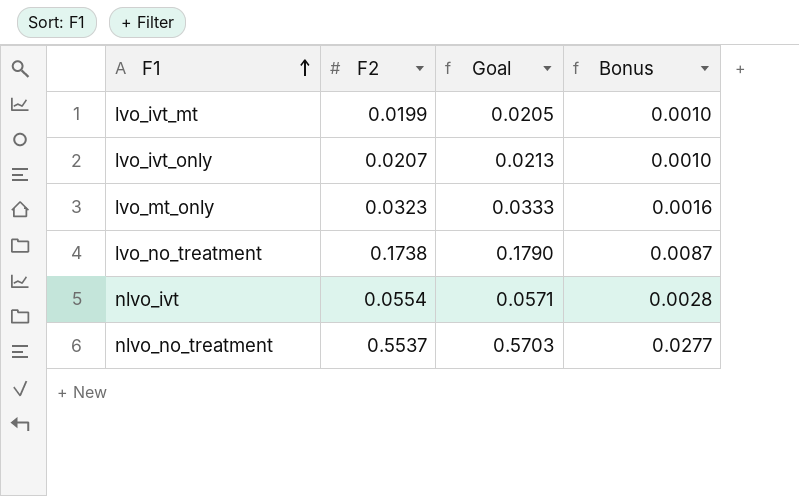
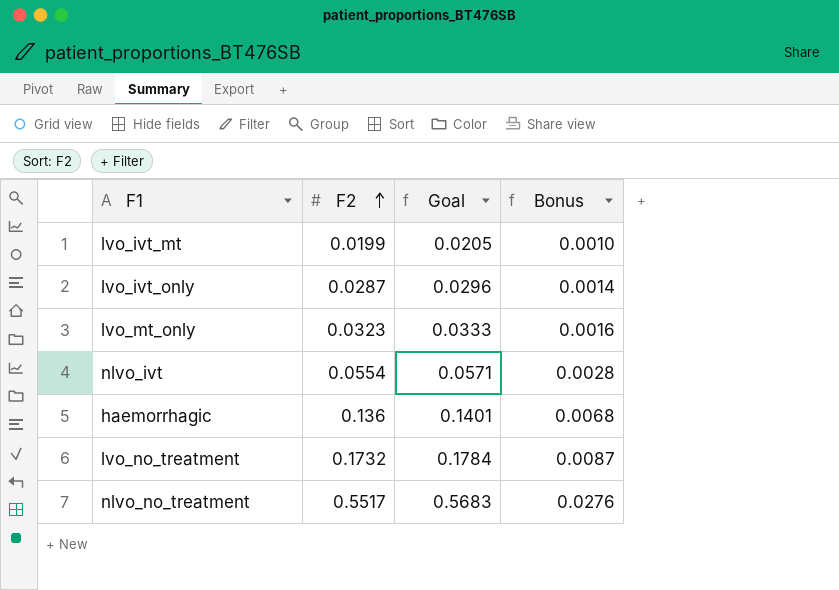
row order: F1 ascending -> F2 ascending
lvo_ivt_only | F2: 0.0207 -> 0.0287
lvo_ivt_only | Goal: 0.0213 -> 0.0296
lvo_ivt_only | Bonus: 0.0010 -> 0.0014
row haemorrhagic: none -> 0.136 | 0.1401 | 0.0068
lvo_no_treatment | F2: 0.1738 -> 0.1732
lvo_no_treatment | Goal: 0.1790 -> 0.1784
nlvo_no_treatment | F2: 0.5537 -> 0.5517
nlvo_no_treatment | Goal: 0.5703 -> 0.5683
nlvo_no_treatment | Bonus: 0.0277 -> 0.0276

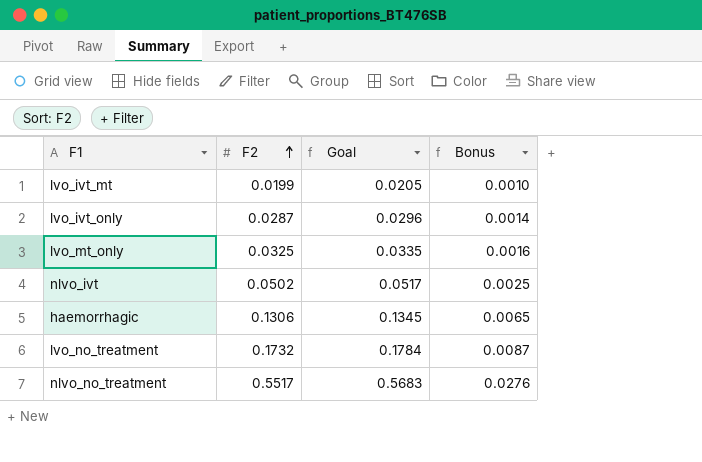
lvo_mt_only | F2: 0.0323 -> 0.0325
lvo_mt_only | Goal: 0.0333 -> 0.0335
nlvo_ivt | F2: 0.0554 -> 0.0502
nlvo_ivt | Goal: 0.0571 -> 0.0517
nlvo_ivt | Bonus: 0.0028 -> 0.0025
haemorrhagic | F2: 0.136 -> 0.1306
haemorrhagic | Goal: 0.1401 -> 0.1345
haemorrhagic | Bonus: 0.0068 -> 0.0065

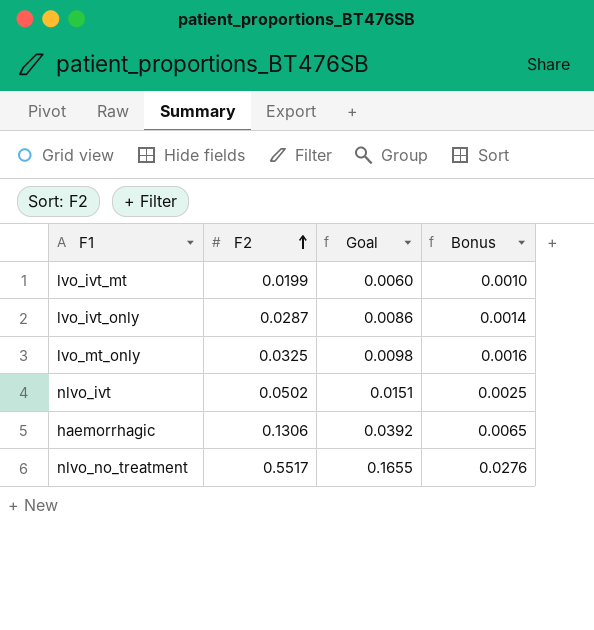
column Goal | formula: [F2] * 1.03 -> [F2] * 0.3
row lvo_no_treatment: 0.1732 | 0.1784 | 0.0087 -> none

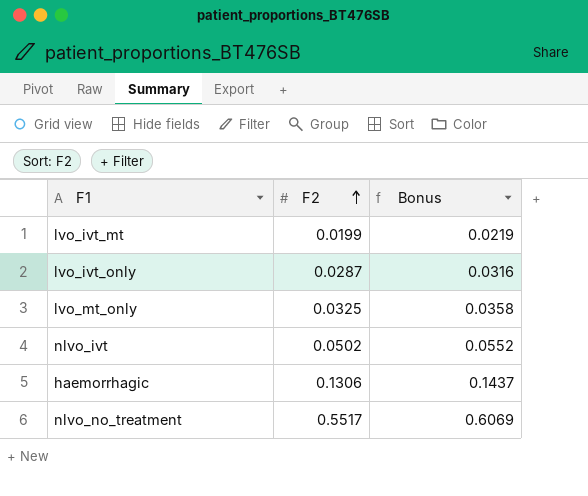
column Goal | formula: [F2] * 0.3 -> none
column Bonus | formula: [F2] * 0.05 -> [F2] * 1.1

